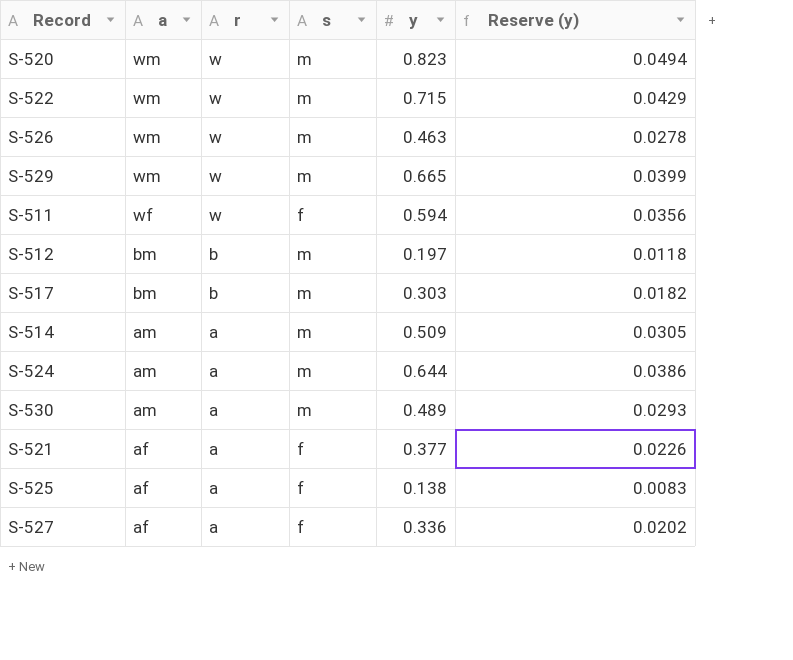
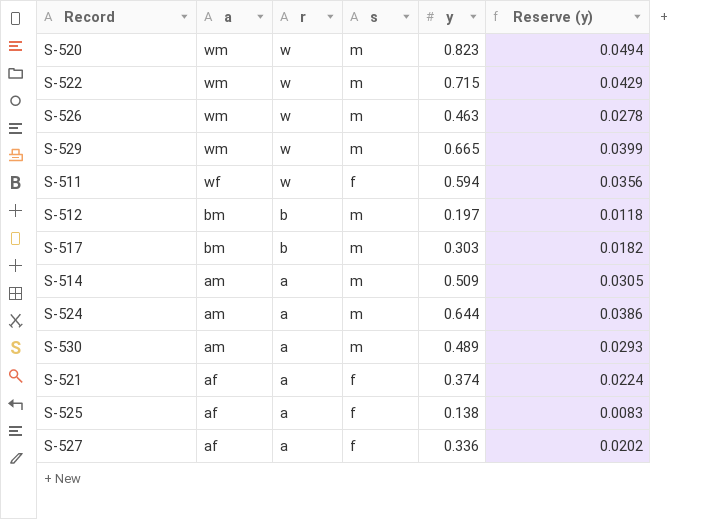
S-521 | y: 0.377 -> 0.374
S-521 | Reserve (y): 0.0226 -> 0.0224

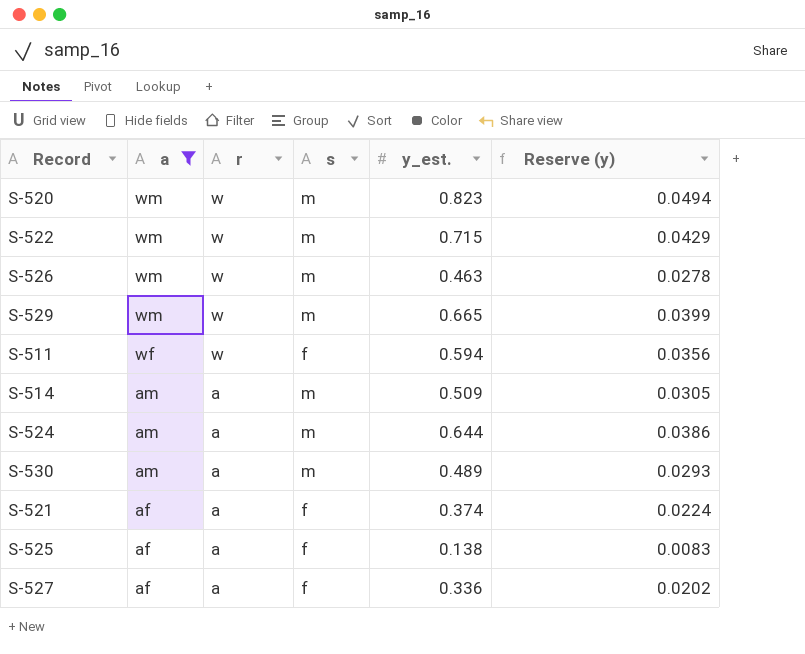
filter: none -> a != bm
column name: y -> y_est.

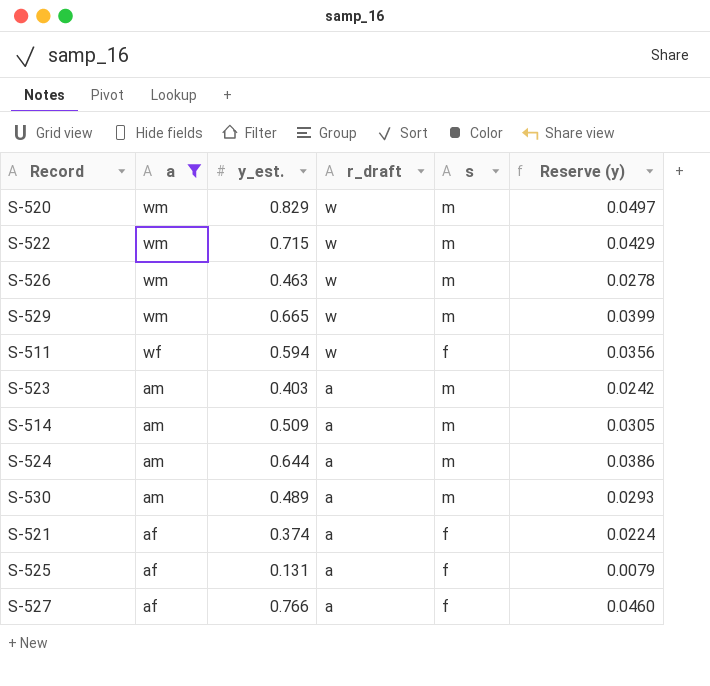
column y_est. | position: 5 -> 3
column name: r -> r_draft
S-520 | y_est.: 0.823 -> 0.829
S-520 | Reserve (y): 0.0494 -> 0.0497
row S-523: none -> am | 0.403 | a | m | 0.0242
S-525 | y_est.: 0.138 -> 0.131
S-525 | Reserve (y): 0.0083 -> 0.0079
S-527 | y_est.: 0.336 -> 0.766
S-527 | Reserve (y): 0.0202 -> 0.0460

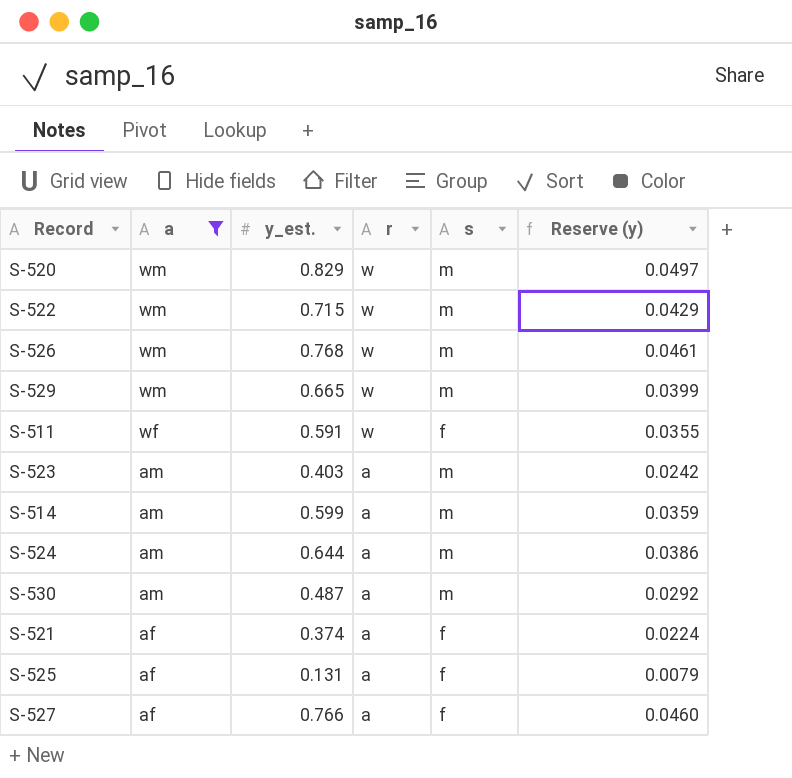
column name: r_draft -> r
S-526 | y_est.: 0.463 -> 0.768
S-526 | Reserve (y): 0.0278 -> 0.0461
S-511 | y_est.: 0.594 -> 0.591
S-511 | Reserve (y): 0.0356 -> 0.0355
S-514 | y_est.: 0.509 -> 0.599
S-514 | Reserve (y): 0.0305 -> 0.0359
S-530 | y_est.: 0.489 -> 0.487
S-530 | Reserve (y): 0.0293 -> 0.0292

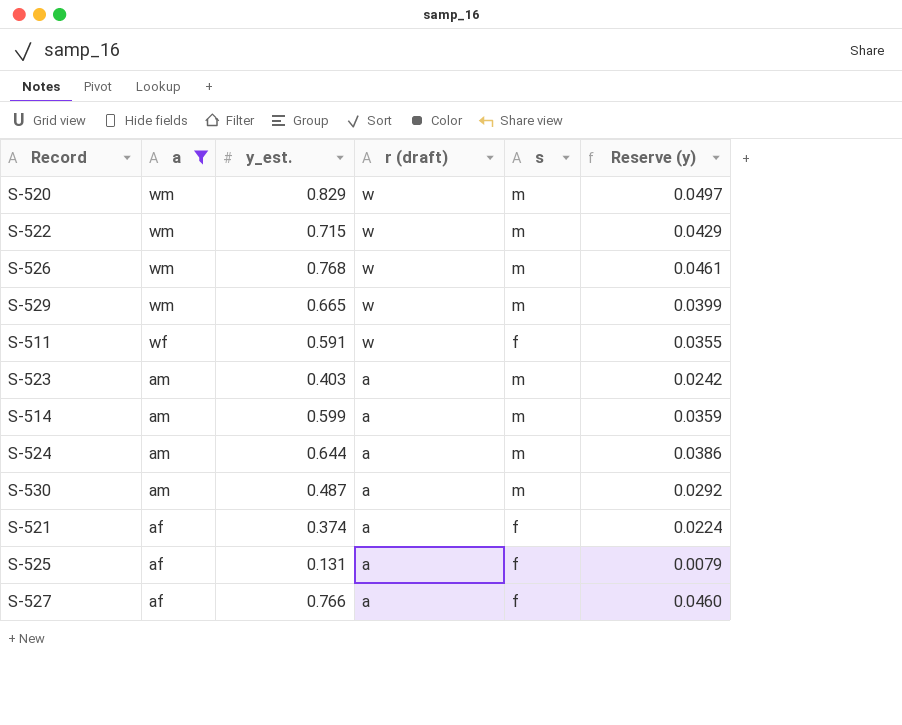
column name: r -> r (draft)

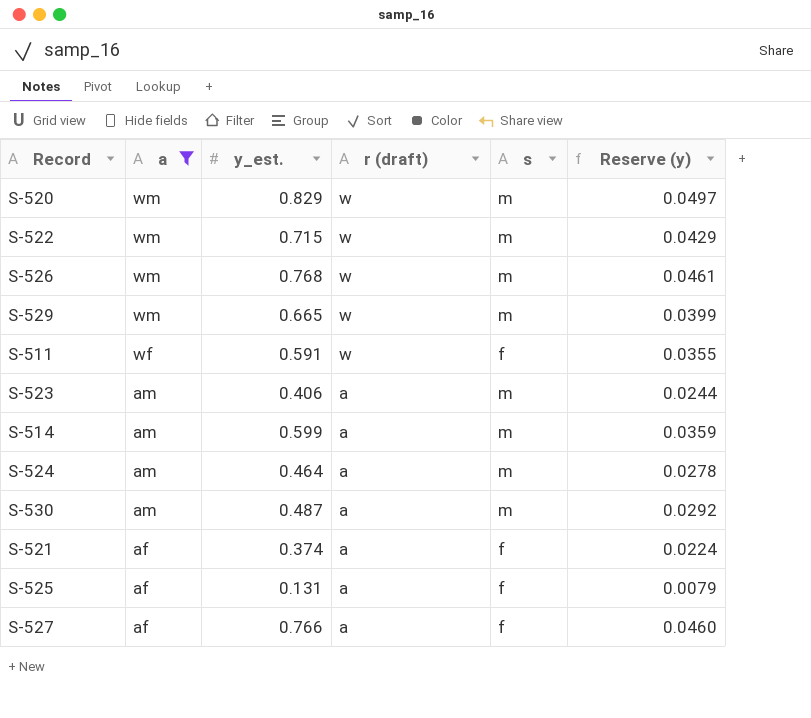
S-523 | y_est.: 0.403 -> 0.406
S-523 | Reserve (y): 0.0242 -> 0.0244
S-524 | y_est.: 0.644 -> 0.464
S-524 | Reserve (y): 0.0386 -> 0.0278

